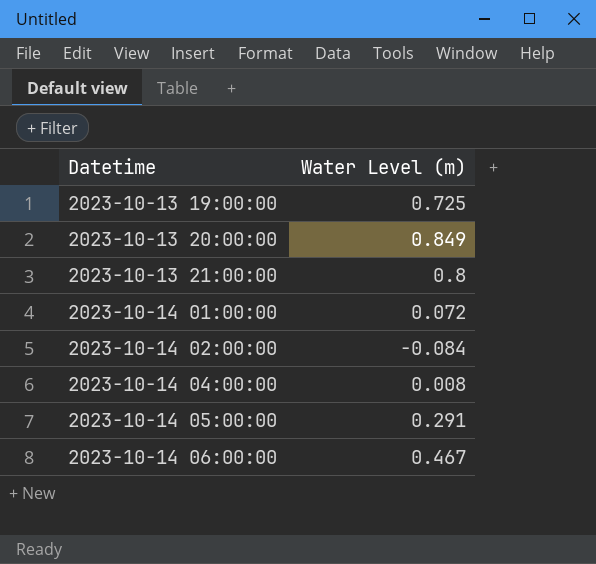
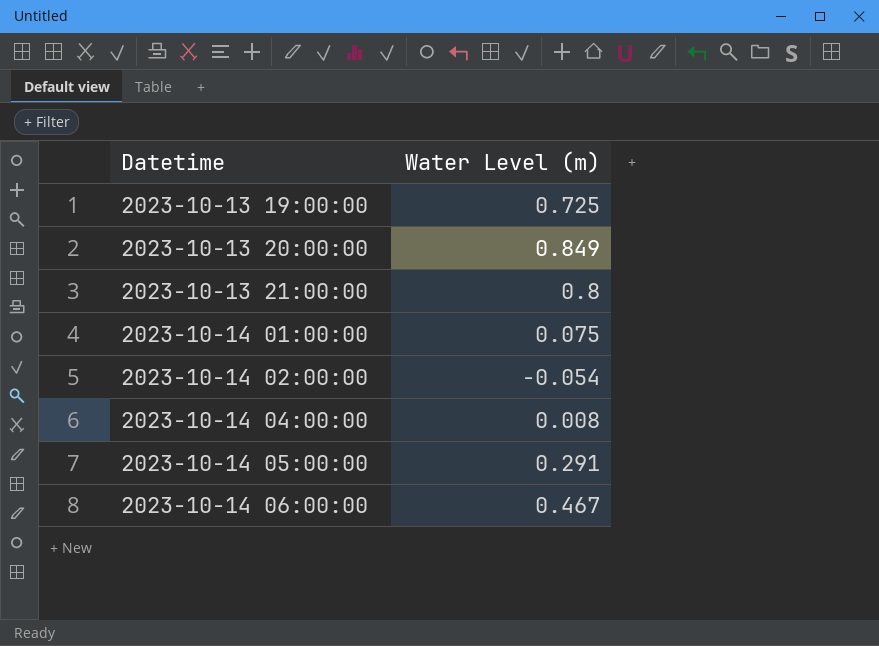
2023-10-14 01:00:00 | Water Level (m): 0.072 -> 0.075
2023-10-14 02:00:00 | Water Level (m): -0.084 -> -0.054

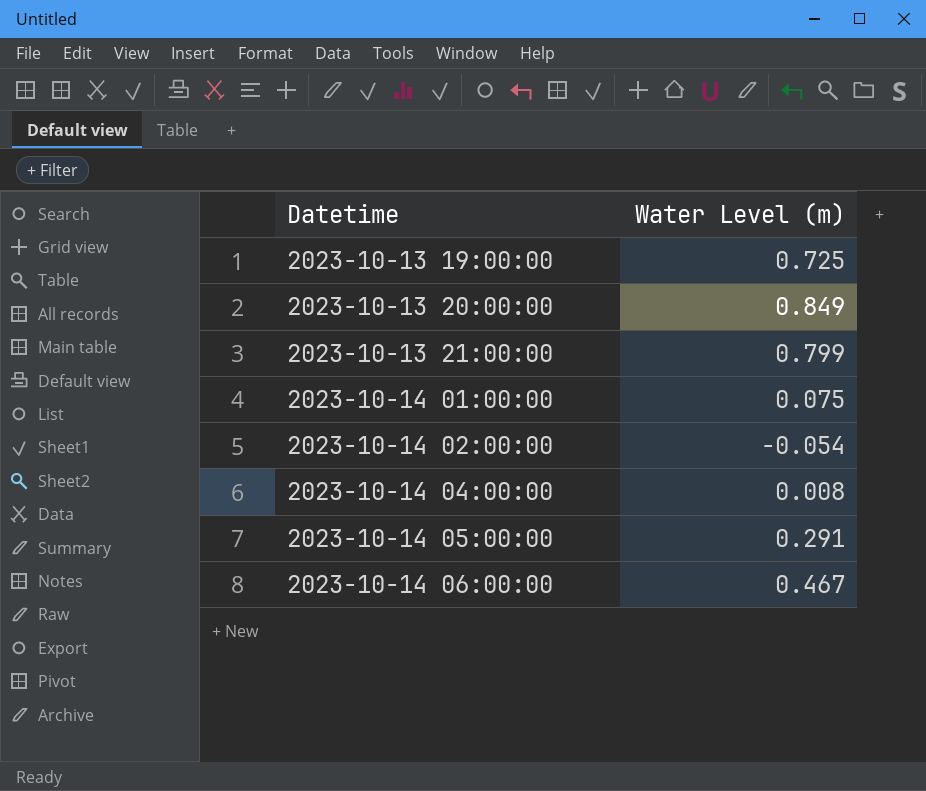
2023-10-13 21:00:00 | Water Level (m): 0.8 -> 0.799

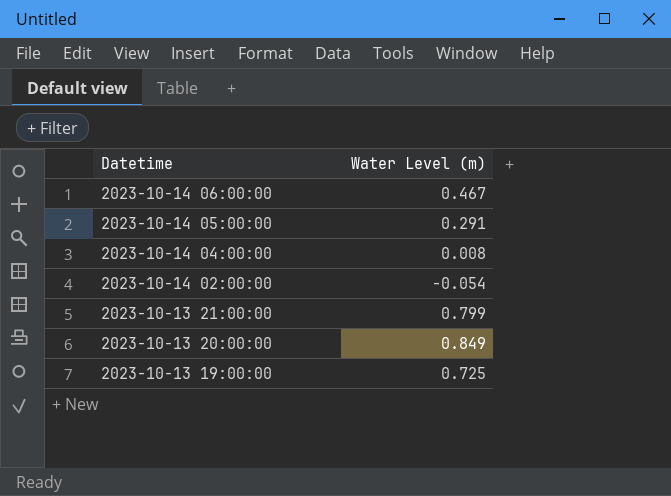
row order: Datetime ascending -> Datetime descending
row 2023-10-14 01:00:00: 0.075 -> none

